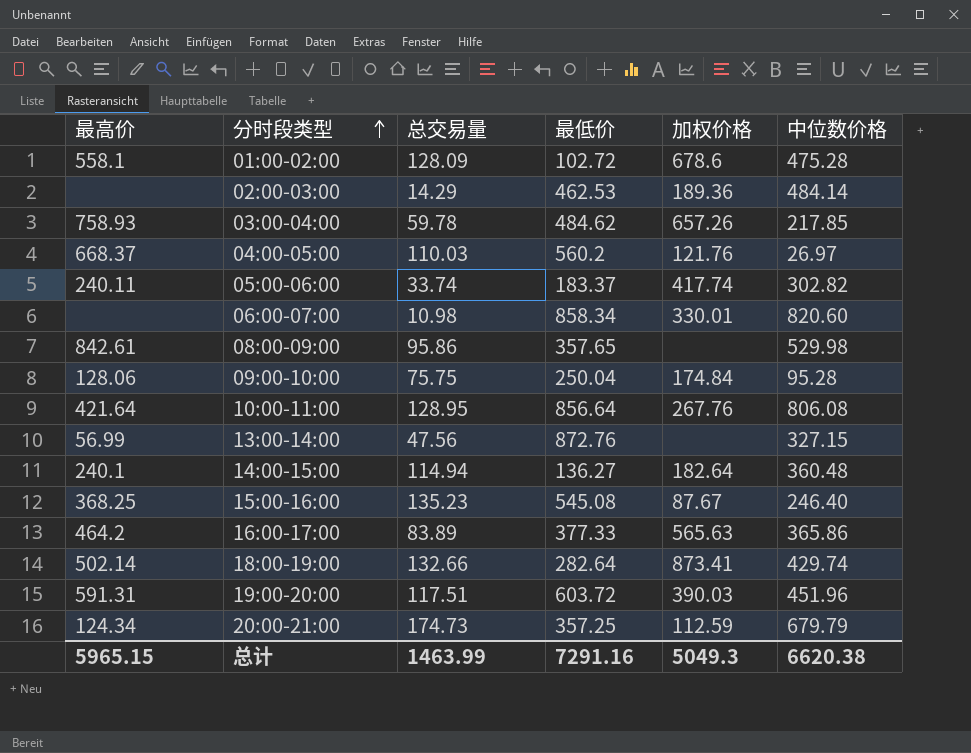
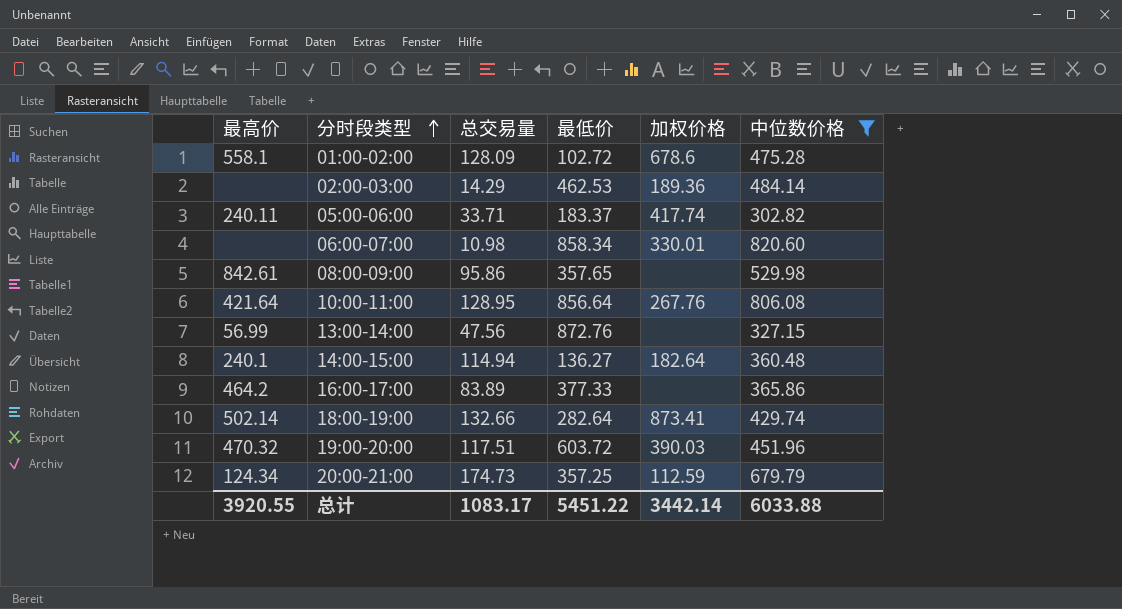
filter: none -> 中位数价格 >= 302.82
05:00-06:00 | 总交易量: 33.74 -> 33.71
16:00-17:00 | 加权价格: 565.63 -> none
19:00-20:00 | 最高价: 591.31 -> 470.32
总计 | 最高价: 5965.15 -> 3920.55
总计 | 总交易量: 1463.99 -> 1083.17
总计 | 最低价: 7291.16 -> 5451.22
总计 | 加权价格: 5049.3 -> 3442.14
总计 | 中位数价格: 6620.38 -> 6033.88

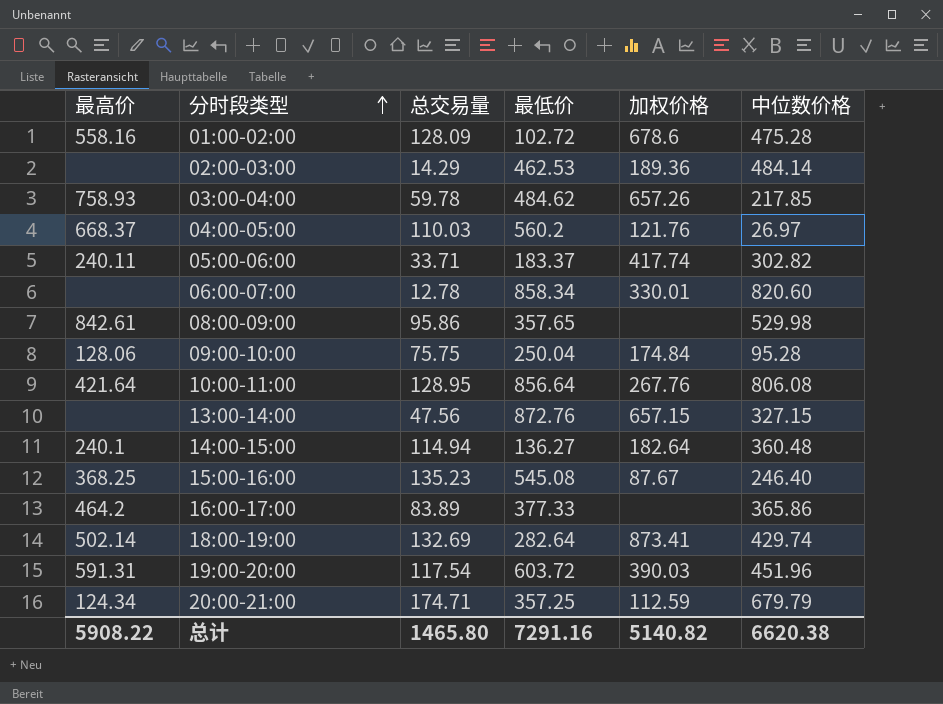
filter: 中位数价格 >= 302.82 -> none
01:00-02:00 | 最高价: 558.1 -> 558.16
06:00-07:00 | 总交易量: 10.98 -> 12.78
13:00-14:00 | 最高价: 56.99 -> none
13:00-14:00 | 加权价格: none -> 657.15
18:00-19:00 | 总交易量: 132.66 -> 132.69
19:00-20:00 | 最高价: 470.32 -> 591.31
19:00-20:00 | 总交易量: 117.51 -> 117.54
20:00-21:00 | 总交易量: 174.73 -> 174.71
总计 | 最高价: 3920.55 -> 5908.22
总计 | 总交易量: 1083.17 -> 1465.80
总计 | 最低价: 5451.22 -> 7291.16
总计 | 加权价格: 3442.14 -> 5140.82
总计 | 中位数价格: 6033.88 -> 6620.38

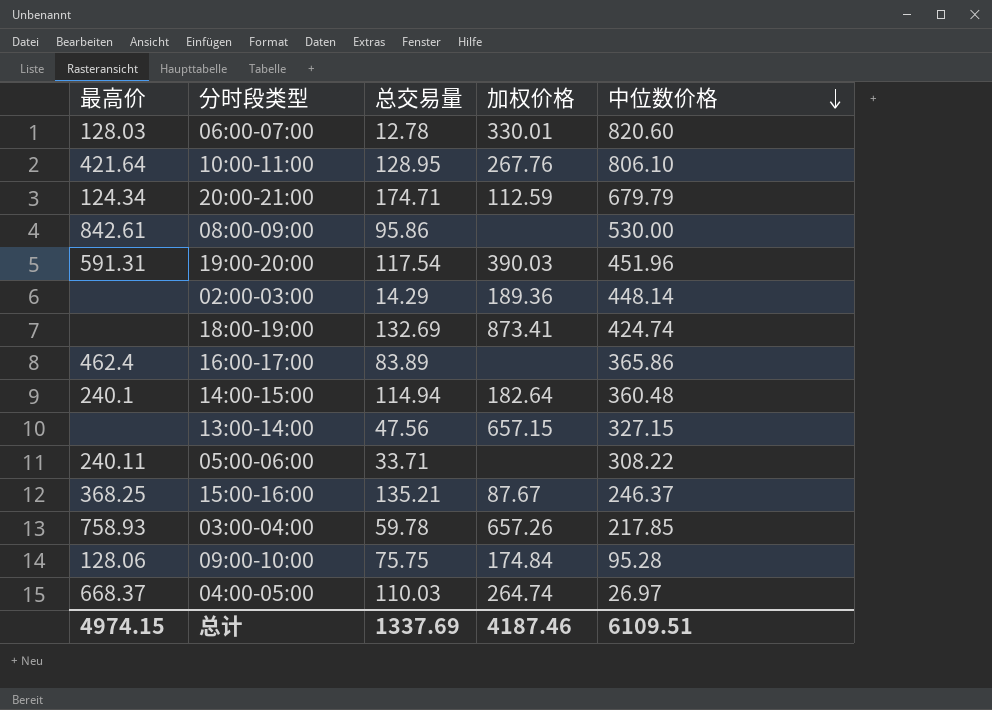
row order: 分时段类型 ascending -> 中位数价格 descending
column 最低价 | position: 4 -> none
row 01:00-02:00: 558.16 | 128.09 | 102.72 | 678.6 | 475.28 -> none
06:00-07:00 | 最高价: none -> 128.03
10:00-11:00 | 中位数价格: 806.08 -> 806.10
08:00-09:00 | 中位数价格: 529.98 -> 530.00
02:00-03:00 | 中位数价格: 484.14 -> 448.14
18:00-19:00 | 最高价: 502.14 -> none
18:00-19:00 | 中位数价格: 429.74 -> 424.74
16:00-17:00 | 最高价: 464.2 -> 462.4
05:00-06:00 | 加权价格: 417.74 -> none
05:00-06:00 | 中位数价格: 302.82 -> 308.22
15:00-16:00 | 总交易量: 135.23 -> 135.21
15:00-16:00 | 中位数价格: 246.40 -> 246.37
04:00-05:00 | 加权价格: 121.76 -> 264.74
总计 | 最高价: 5908.22 -> 4974.15
总计 | 总交易量: 1465.80 -> 1337.69
总计 | 加权价格: 5140.82 -> 4187.46
总计 | 中位数价格: 6620.38 -> 6109.51

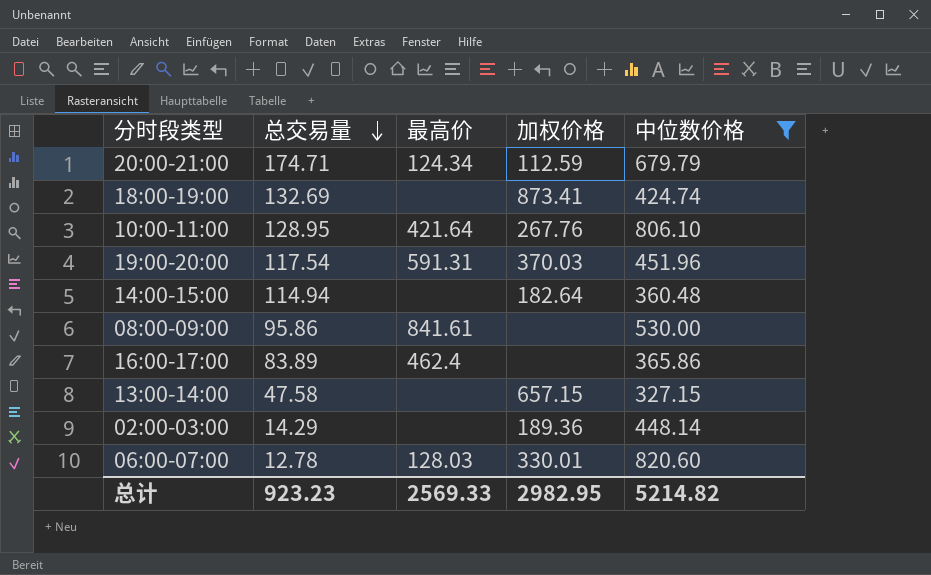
filter: none -> 中位数价格 >= 327.15
row order: 中位数价格 descending -> 总交易量 descending
column 最高价 | position: 1 -> 3
19:00-20:00 | 加权价格: 390.03 -> 370.03
14:00-15:00 | 最高价: 240.1 -> none
08:00-09:00 | 最高价: 842.61 -> 841.61
13:00-14:00 | 总交易量: 47.56 -> 47.58
总计 | 总交易量: 1337.69 -> 923.23
总计 | 最高价: 4974.15 -> 2569.33
总计 | 加权价格: 4187.46 -> 2982.95
总计 | 中位数价格: 6109.51 -> 5214.82

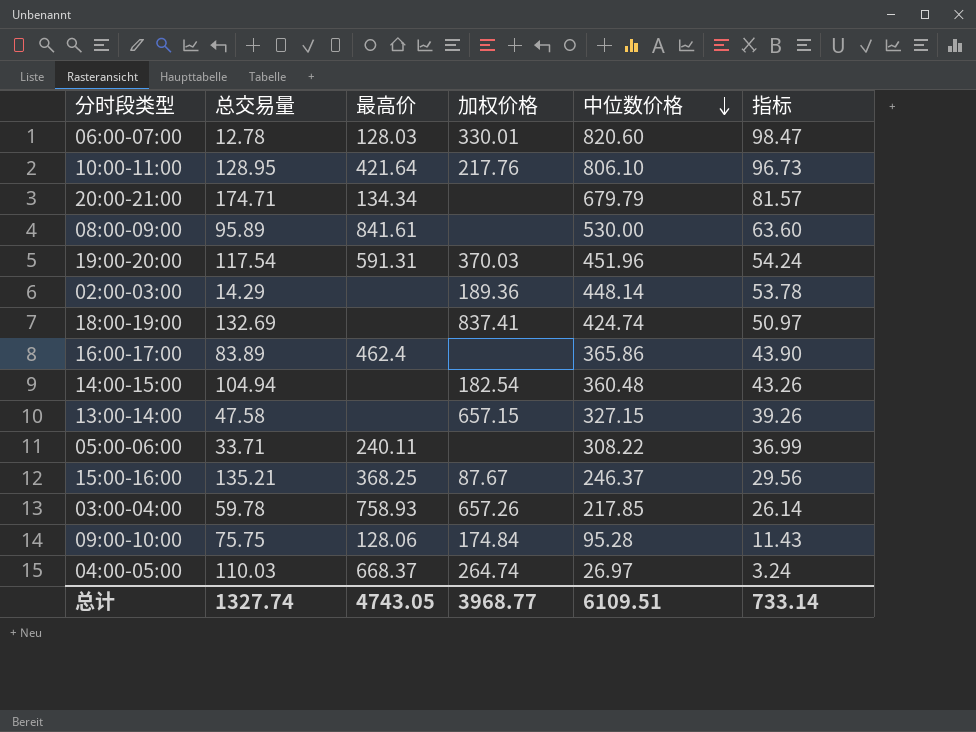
filter: 中位数价格 >= 327.15 -> none
row order: 总交易量 descending -> 中位数价格 descending
column 指标 | formula: none -> [中位数价格] * 0.12
10:00-11:00 | 加权价格: 267.76 -> 217.76
20:00-21:00 | 最高价: 124.34 -> 134.34
20:00-21:00 | 加权价格: 112.59 -> none
08:00-09:00 | 总交易量: 95.86 -> 95.89
18:00-19:00 | 加权价格: 873.41 -> 837.41
14:00-15:00 | 总交易量: 114.94 -> 104.94
14:00-15:00 | 加权价格: 182.64 -> 182.54
总计 | 总交易量: 923.23 -> 1327.74
总计 | 最高价: 2569.33 -> 4743.05
总计 | 加权价格: 2982.95 -> 3968.77
总计 | 中位数价格: 5214.82 -> 6109.51

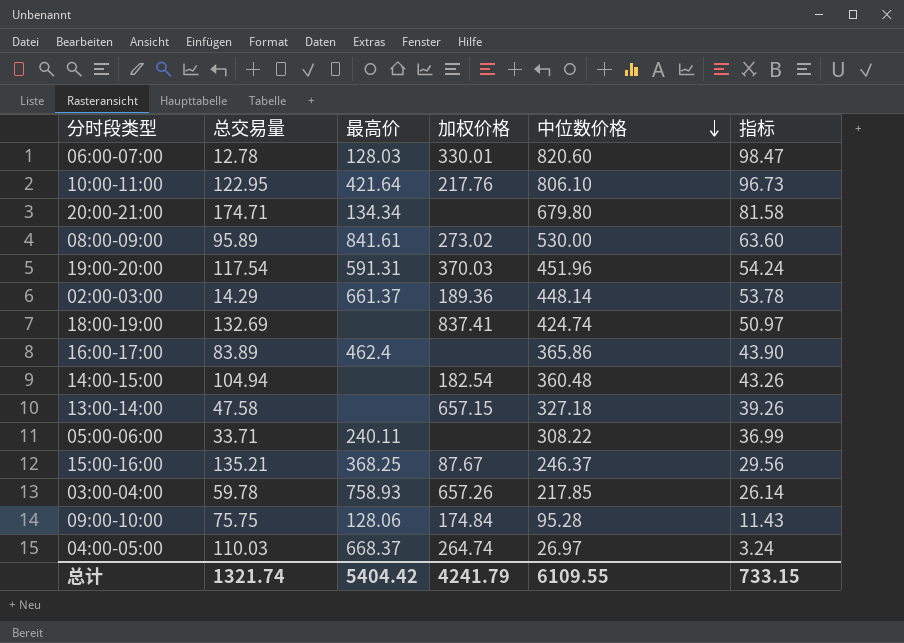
10:00-11:00 | 总交易量: 128.95 -> 122.95
20:00-21:00 | 中位数价格: 679.79 -> 679.80
20:00-21:00 | 指标: 81.57 -> 81.58
08:00-09:00 | 加权价格: none -> 273.02
02:00-03:00 | 最高价: none -> 661.37
13:00-14:00 | 中位数价格: 327.15 -> 327.18
总计 | 总交易量: 1327.74 -> 1321.74
总计 | 最高价: 4743.05 -> 5404.42
总计 | 加权价格: 3968.77 -> 4241.79
总计 | 中位数价格: 6109.51 -> 6109.55
总计 | 指标: 733.14 -> 733.15

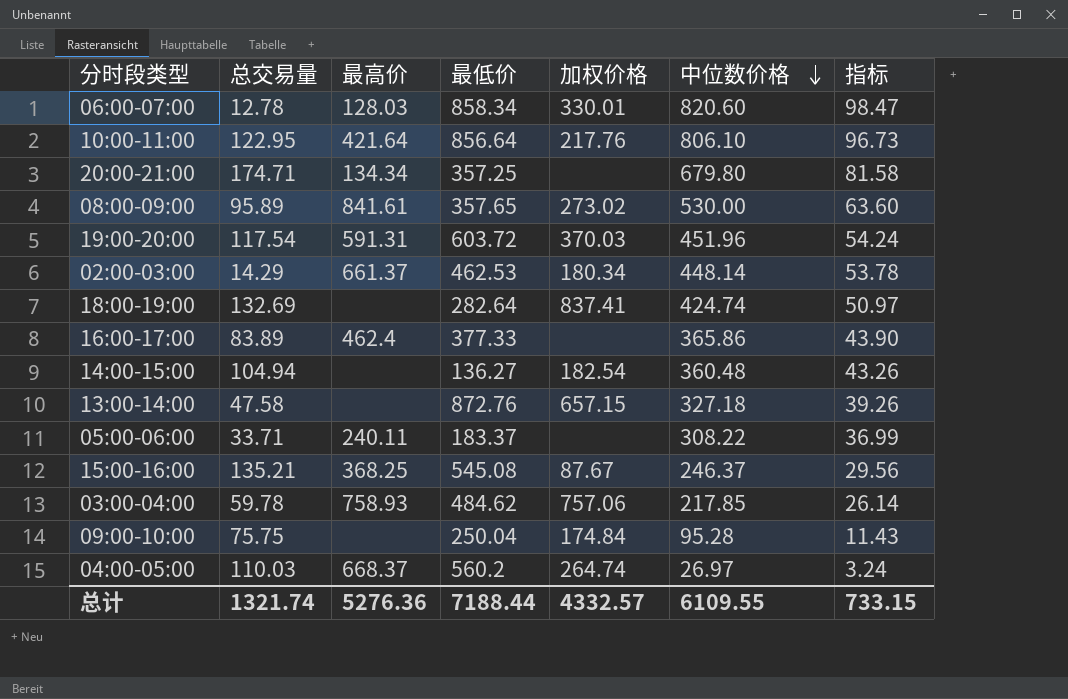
column 最低价 | position: none -> 4
02:00-03:00 | 加权价格: 189.36 -> 180.34
03:00-04:00 | 加权价格: 657.26 -> 757.06
09:00-10:00 | 最高价: 128.06 -> none
总计 | 最高价: 5404.42 -> 5276.36
总计 | 加权价格: 4241.79 -> 4332.57

